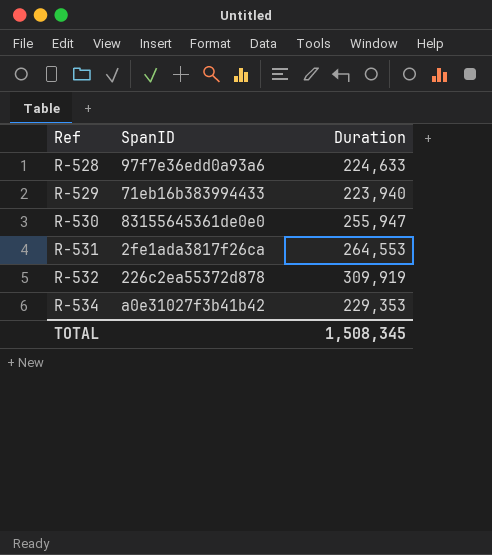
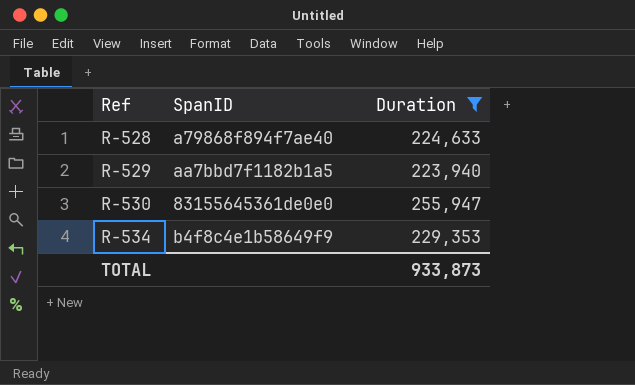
filter: none -> Duration <= 255,947
R-528 | SpanID: 97f7e36edd0a93a6 -> a79868f894f7ae40
R-529 | SpanID: 71eb16b383994433 -> aa7bbd7f1182b1a5
R-534 | SpanID: a0e31027f3b41b42 -> b4f8c4e1b58649f9
TOTAL | Duration: 1,508,345 -> 933,873

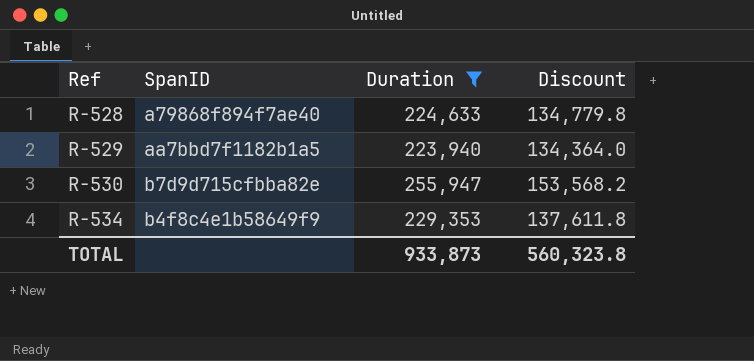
column Discount | formula: none -> [Duration] * 0.6
R-530 | SpanID: 83155645361de0e0 -> b7d9d715cfbba82e

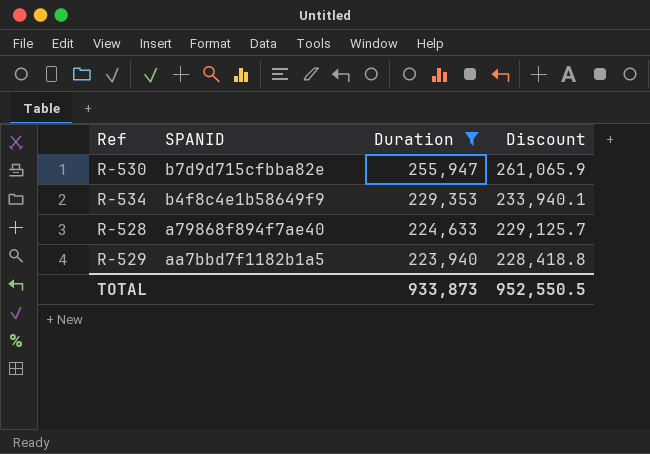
row order: Ref ascending -> Duration descending
column name: SpanID -> SPANID
column Discount | formula: [Duration] * 0.6 -> [Duration] * 1.02
TOTAL | Discount: 560,323.8 -> 952,550.5

